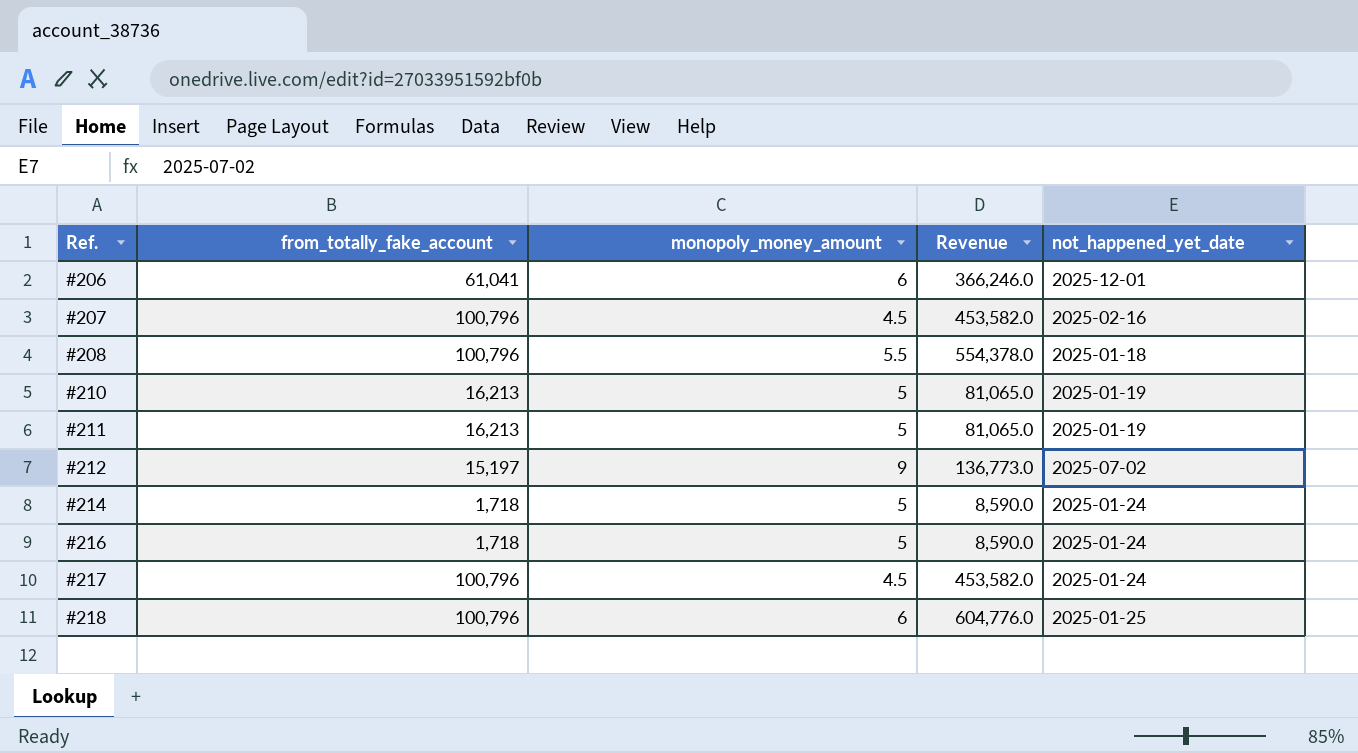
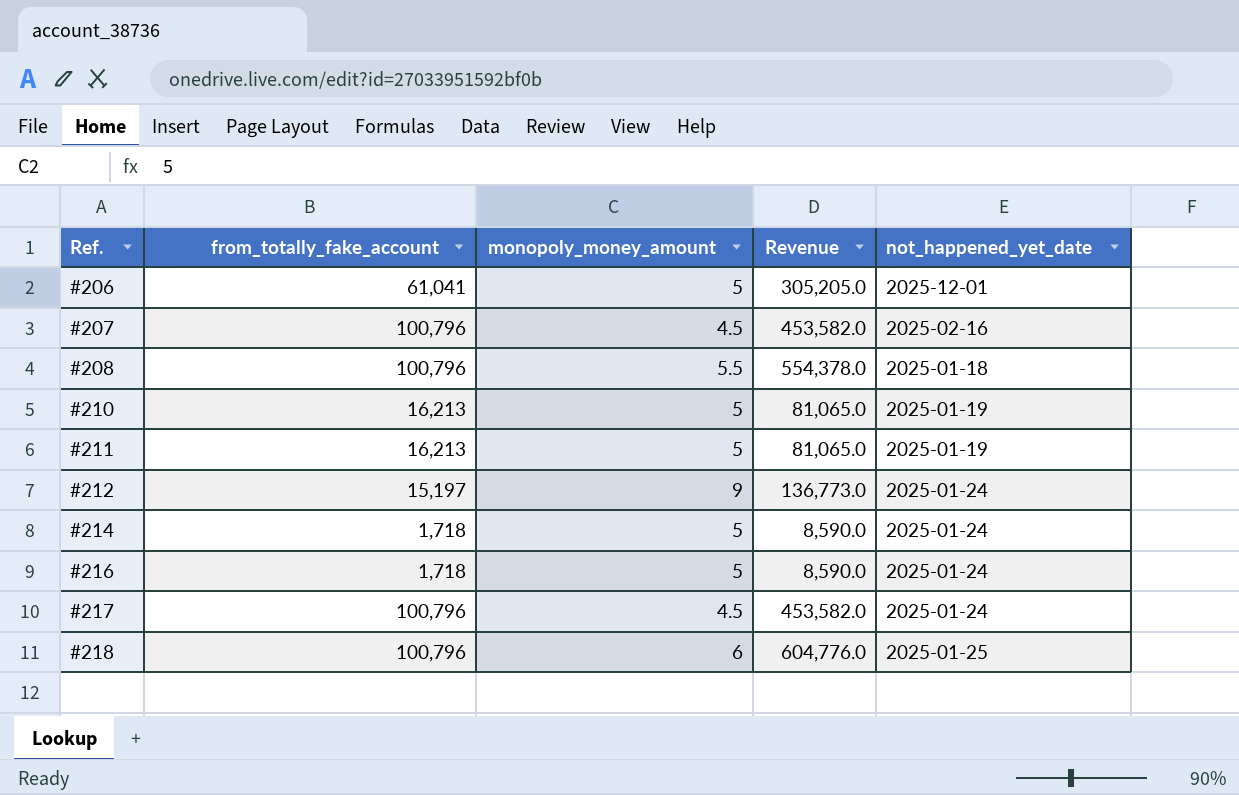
#206 | monopoly_money_amount: 6 -> 5
#206 | Revenue: 366,246.0 -> 305,205.0
#212 | not_happened_yet_date: 2025-07-02 -> 2025-01-24

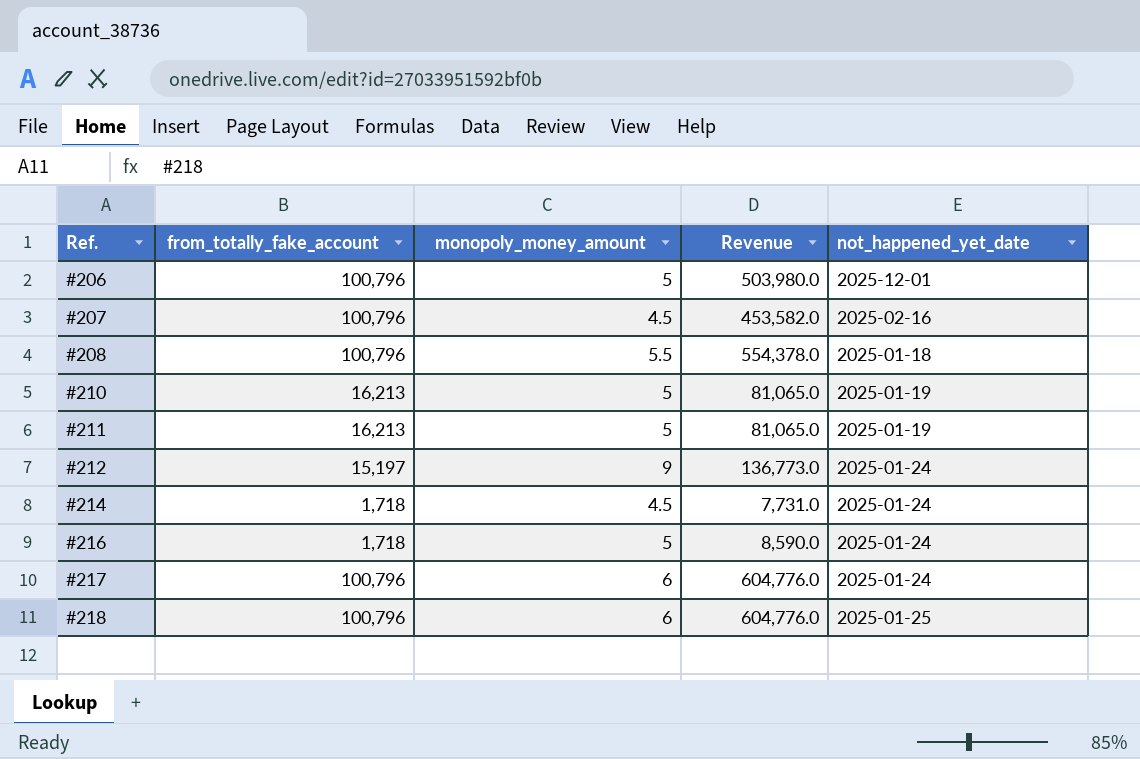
#206 | from_totally_fake_account: 61,041 -> 100,796
#206 | Revenue: 305,205.0 -> 503,980.0
#214 | monopoly_money_amount: 5 -> 4.5
#214 | Revenue: 8,590.0 -> 7,731.0
#217 | monopoly_money_amount: 4.5 -> 6
#217 | Revenue: 453,582.0 -> 604,776.0

